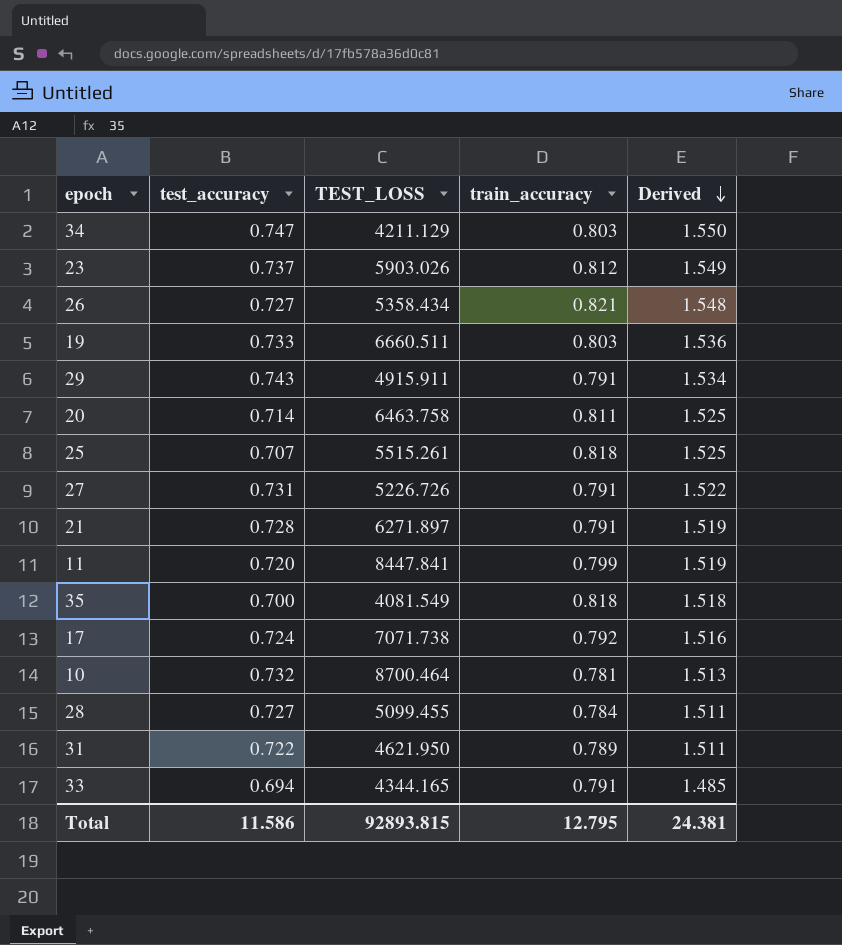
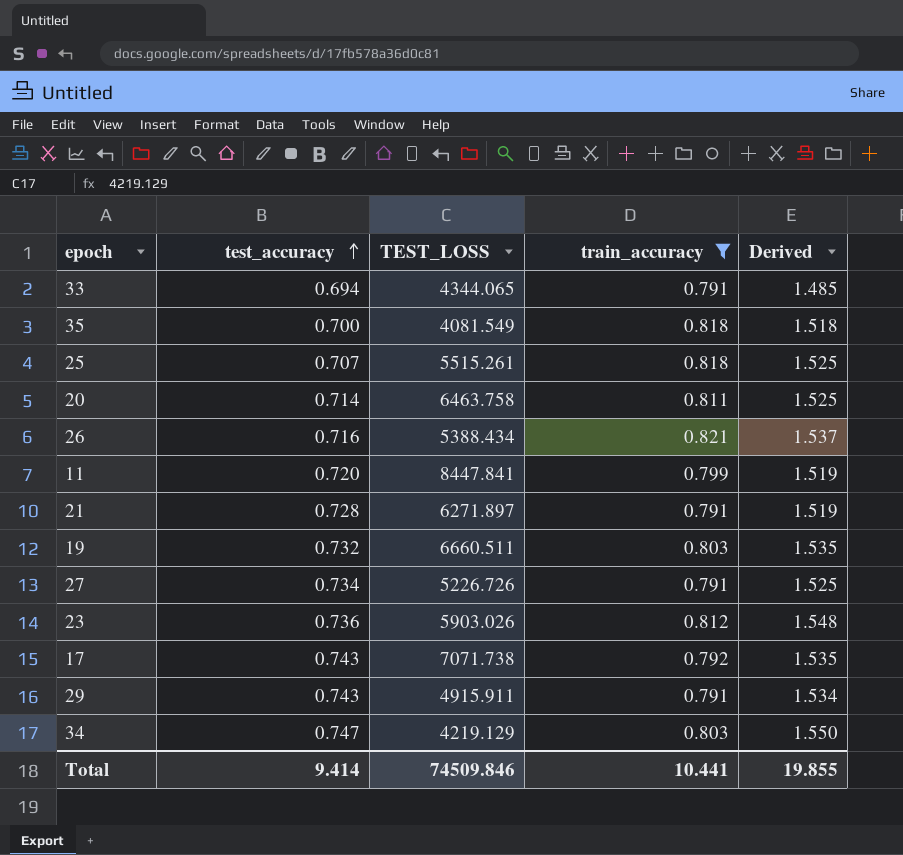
filter: none -> train_accuracy >= 0.791
row order: Derived descending -> test_accuracy ascending
33 | TEST_LOSS: 4344.165 -> 4344.065
26 | test_accuracy: 0.727 -> 0.716
26 | TEST_LOSS: 5358.434 -> 5388.434
26 | Derived: 1.548 -> 1.537
19 | test_accuracy: 0.733 -> 0.732
19 | Derived: 1.536 -> 1.535
27 | test_accuracy: 0.731 -> 0.734
27 | Derived: 1.522 -> 1.525
23 | test_accuracy: 0.737 -> 0.736
23 | Derived: 1.549 -> 1.548
17 | test_accuracy: 0.724 -> 0.743
17 | Derived: 1.516 -> 1.535
34 | TEST_LOSS: 4211.129 -> 4219.129
Total | test_accuracy: 11.586 -> 9.414
Total | TEST_LOSS: 92893.815 -> 74509.846
Total | train_accuracy: 12.795 -> 10.441
Total | Derived: 24.381 -> 19.855

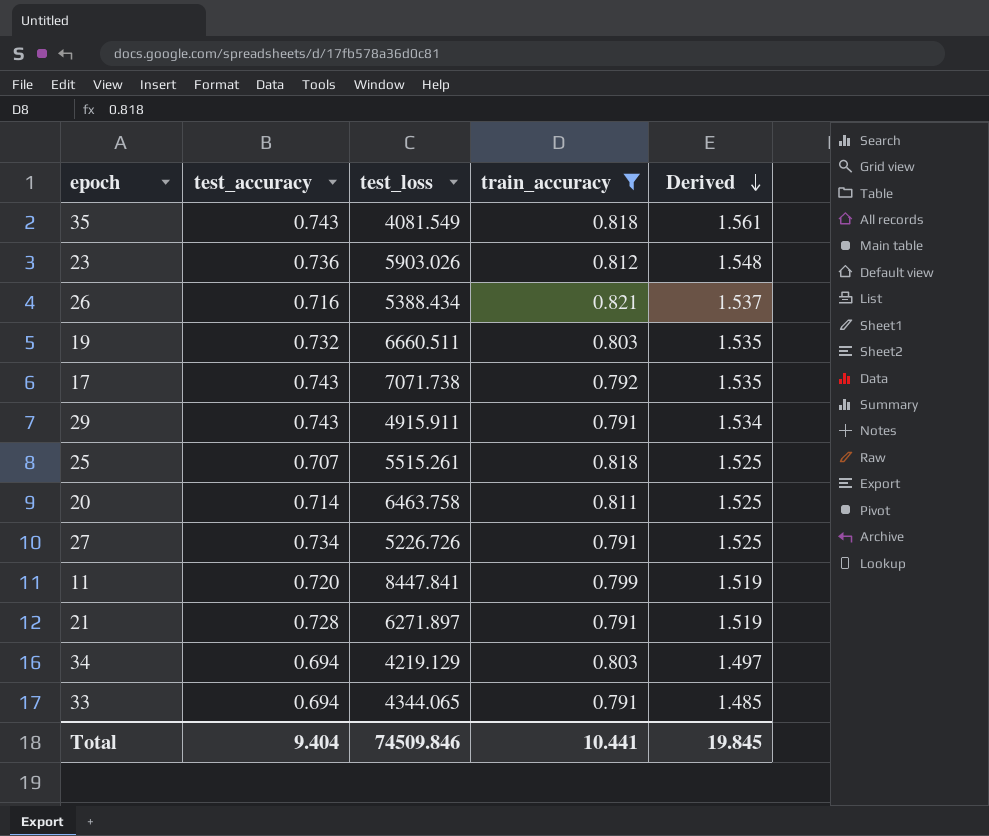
row order: test_accuracy ascending -> Derived descending
column name: TEST_LOSS -> test_loss
35 | test_accuracy: 0.700 -> 0.743
35 | Derived: 1.518 -> 1.561
34 | test_accuracy: 0.747 -> 0.694
34 | Derived: 1.550 -> 1.497
Total | test_accuracy: 9.414 -> 9.404
Total | Derived: 19.855 -> 19.845

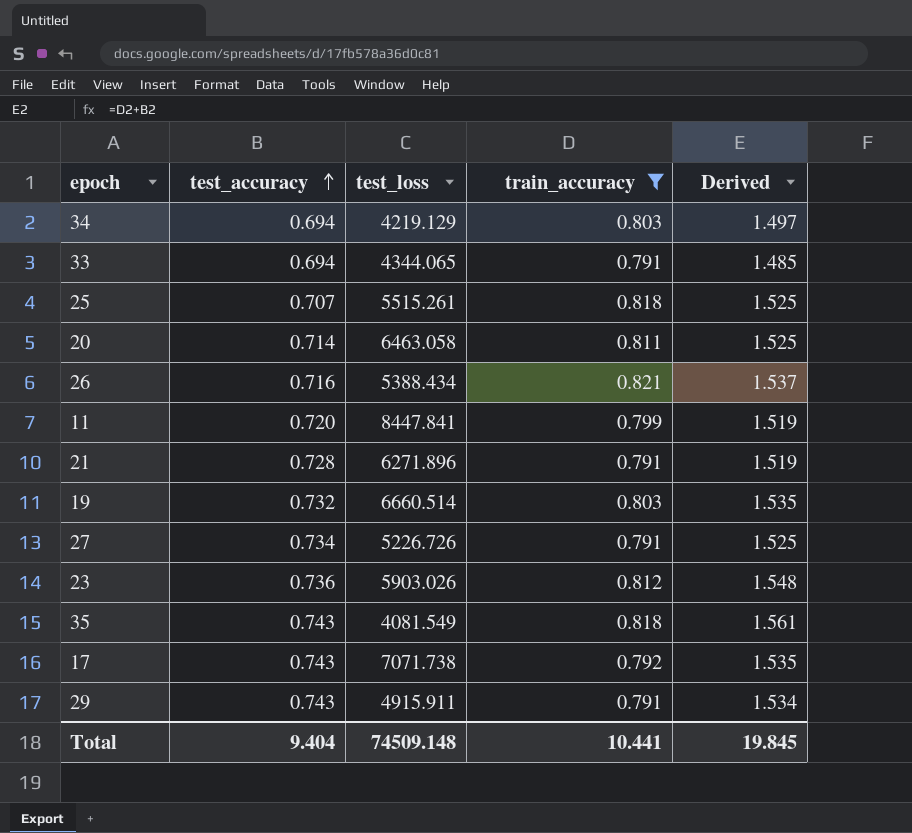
row order: Derived descending -> test_accuracy ascending
20 | test_loss: 6463.758 -> 6463.058
21 | test_loss: 6271.897 -> 6271.896
19 | test_loss: 6660.511 -> 6660.514
Total | test_loss: 74509.846 -> 74509.148

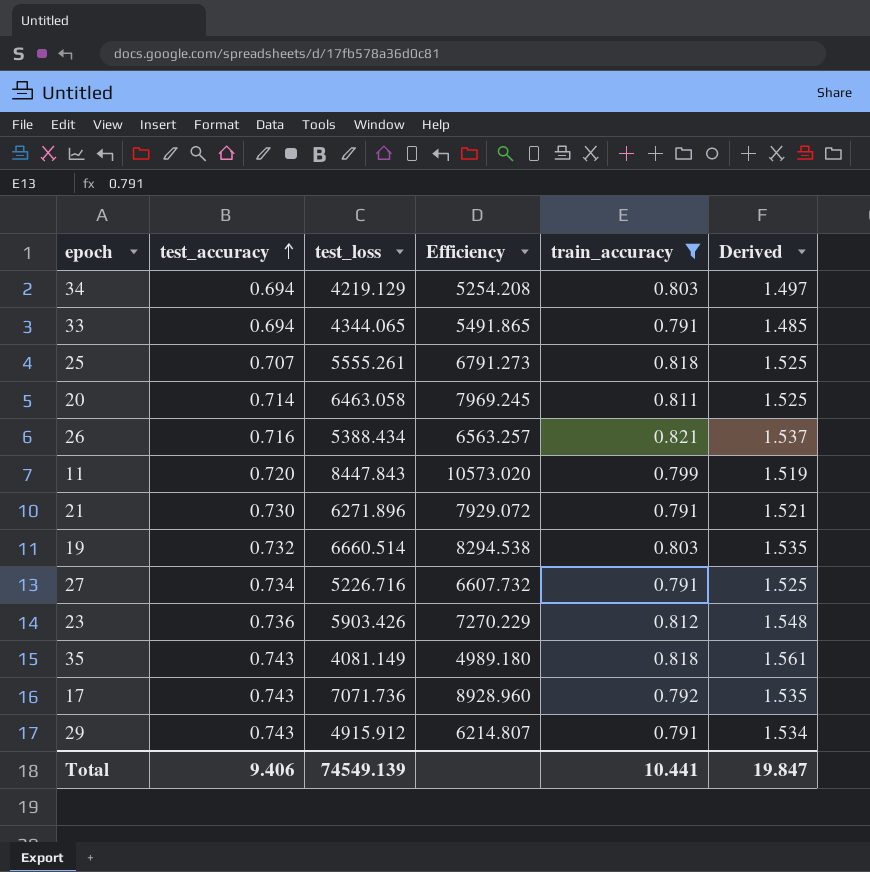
column Efficiency | formula: none -> [test_loss] / [train_accuracy]
25 | test_loss: 5515.261 -> 5555.261
11 | test_loss: 8447.841 -> 8447.843
21 | test_accuracy: 0.728 -> 0.730
21 | Derived: 1.519 -> 1.521
27 | test_loss: 5226.726 -> 5226.716
23 | test_loss: 5903.026 -> 5903.426
35 | test_loss: 4081.549 -> 4081.149
17 | test_loss: 7071.738 -> 7071.736
29 | test_loss: 4915.911 -> 4915.912
Total | test_accuracy: 9.404 -> 9.406
Total | test_loss: 74509.148 -> 74549.139
Total | Derived: 19.845 -> 19.847

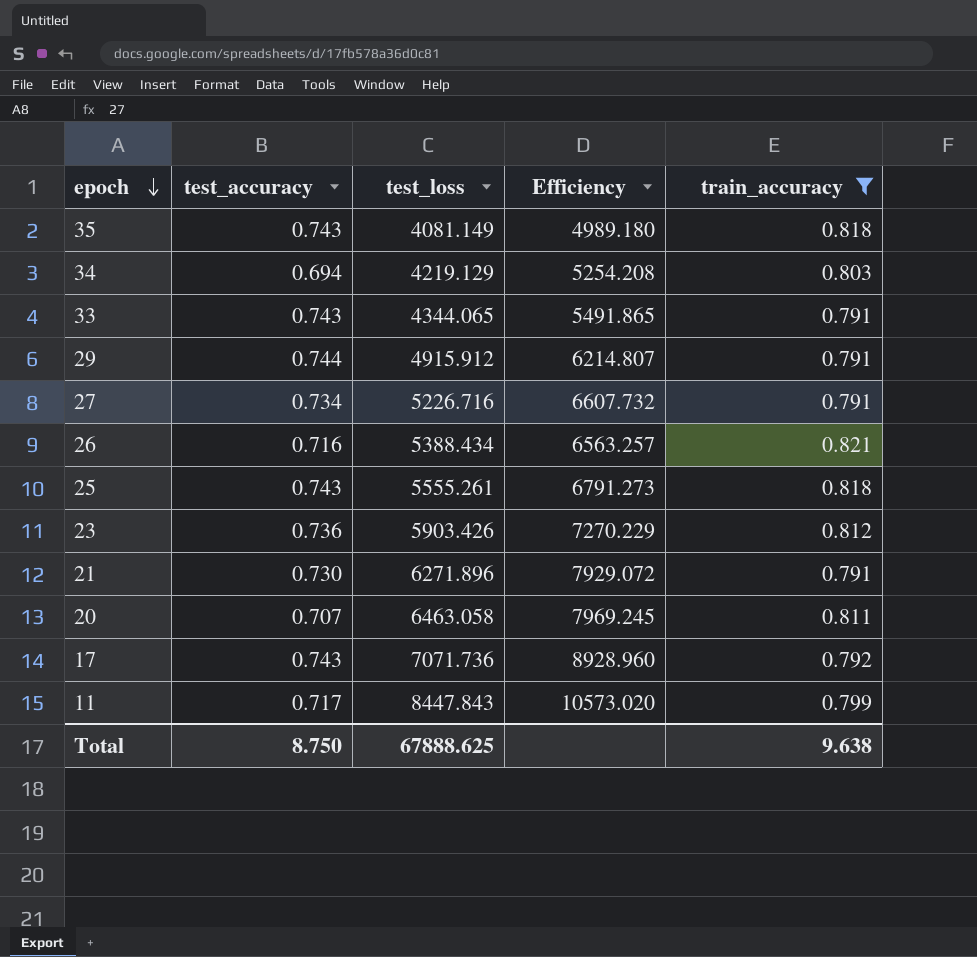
row order: test_accuracy ascending -> epoch descending
column Derived | formula: [test_accuracy] + [train_accuracy] -> none
row 19: 0.732 | 6660.514 | 8294.538 | 0.803 | 1.535 -> none
33 | test_accuracy: 0.694 -> 0.743
29 | test_accuracy: 0.743 -> 0.744
25 | test_accuracy: 0.707 -> 0.743
20 | test_accuracy: 0.714 -> 0.707
11 | test_accuracy: 0.720 -> 0.717
Total | test_accuracy: 9.406 -> 8.750
Total | test_loss: 74549.139 -> 67888.625
Total | train_accuracy: 10.441 -> 9.638

